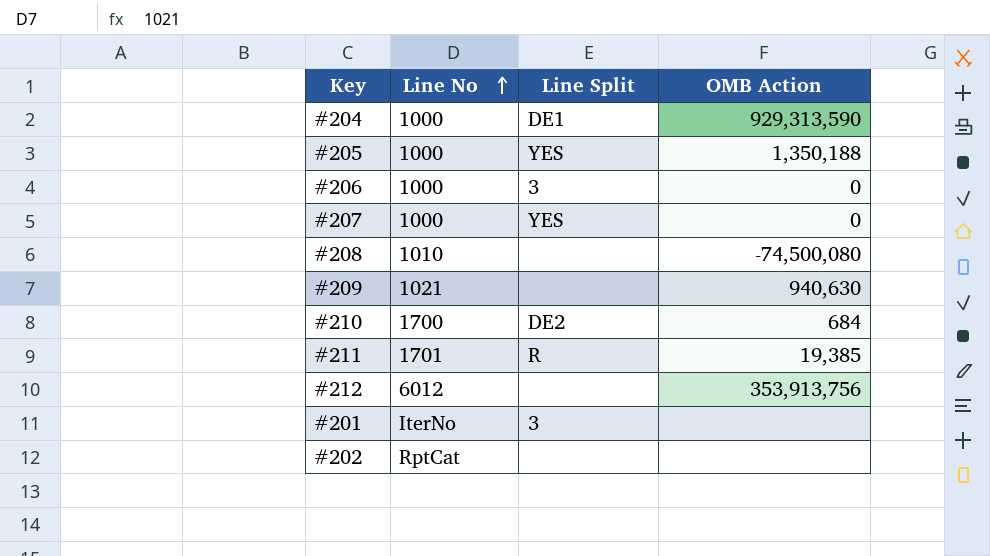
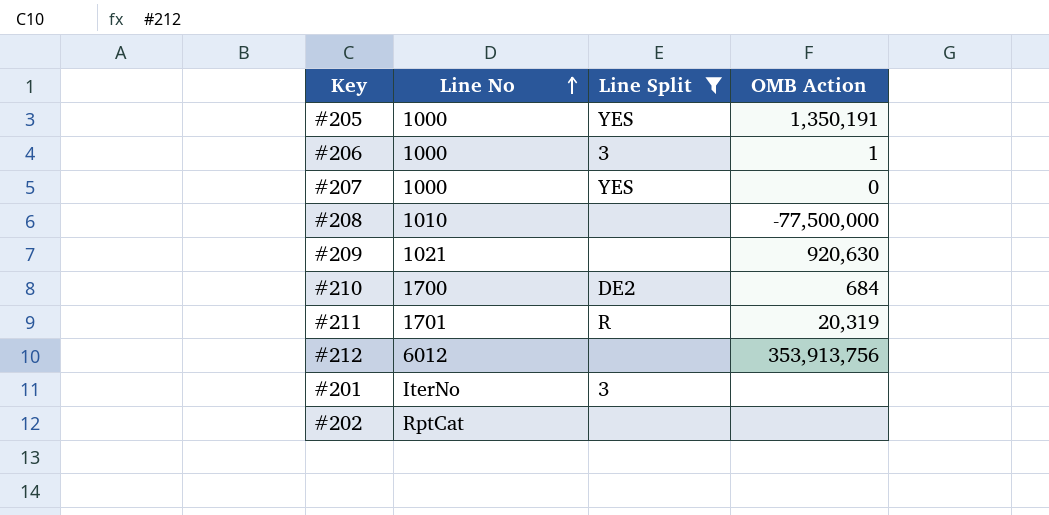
filter: none -> Line Split != DE1
#205 | OMB Action: 1,350,188 -> 1,350,191
#206 | OMB Action: 0 -> 1
#208 | OMB Action: -74,500,080 -> -77,500,000
#209 | OMB Action: 940,630 -> 920,630
#211 | OMB Action: 19,385 -> 20,319

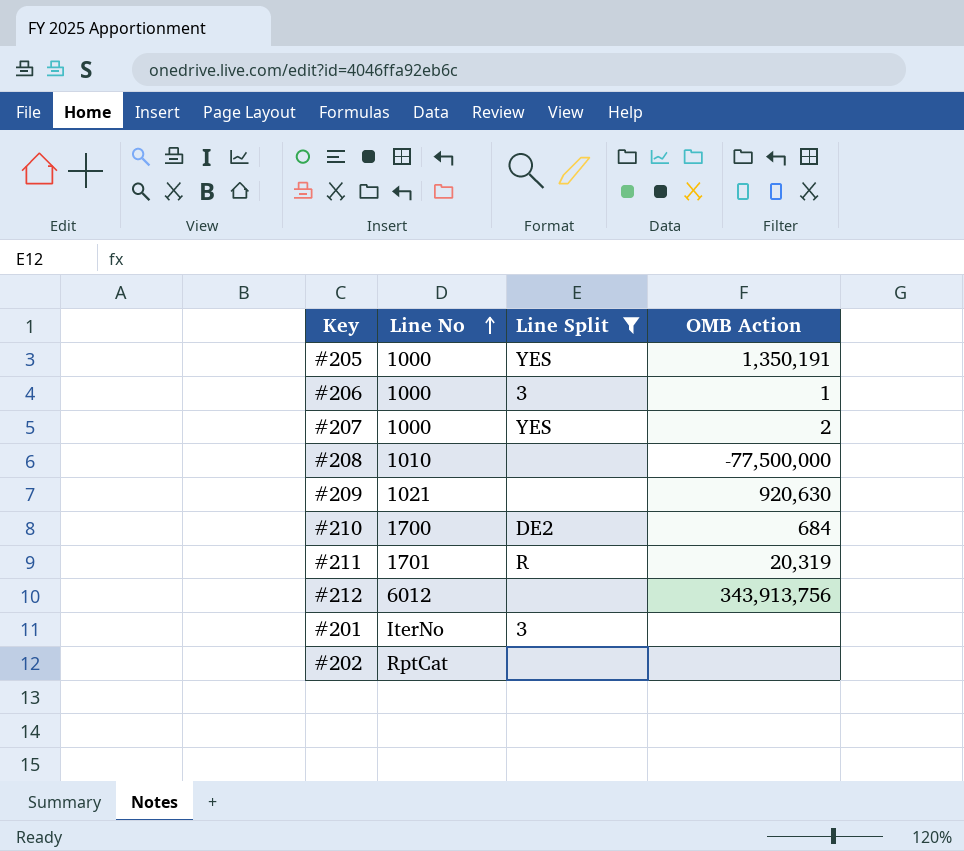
#207 | OMB Action: 0 -> 2
#212 | OMB Action: 353,913,756 -> 343,913,756

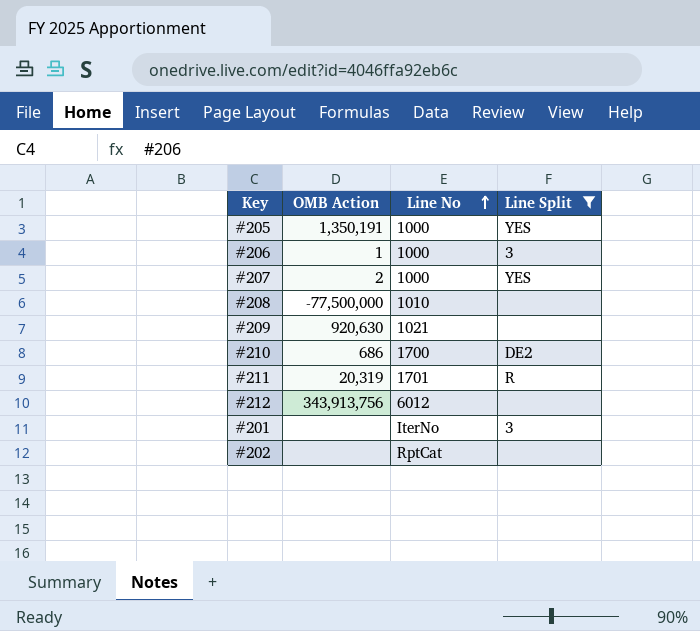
column OMB Action | position: 4 -> 2
#210 | OMB Action: 684 -> 686

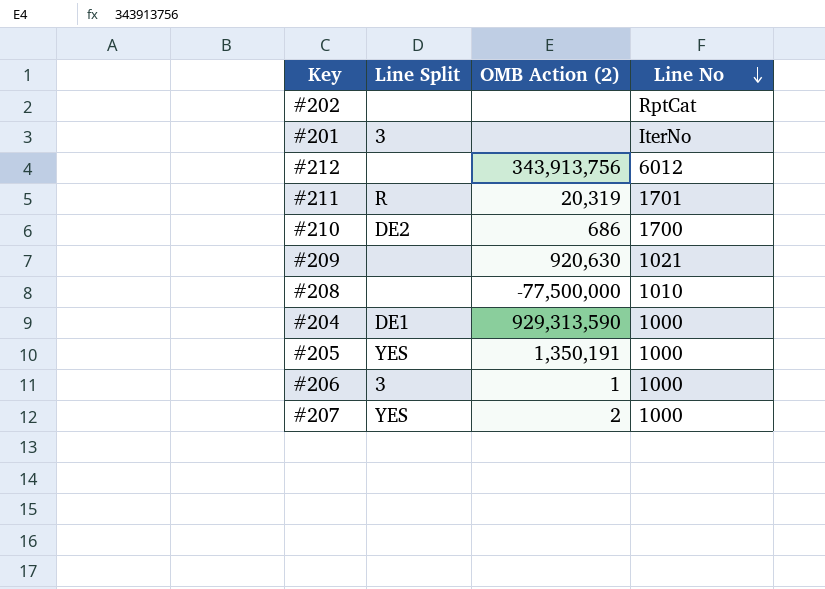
filter: Line Split != DE1 -> none
row order: Line No ascending -> Line No descending
column Line Split | position: 4 -> 2
column name: OMB Action -> OMB Action (2)

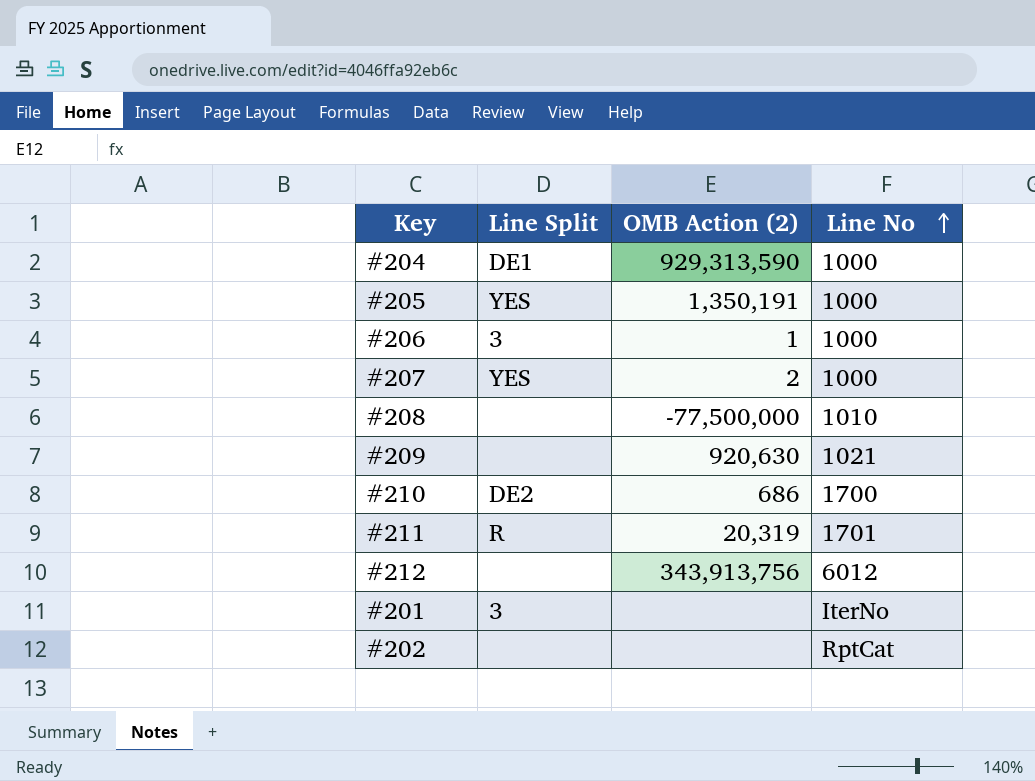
row order: Line No descending -> Line No ascending

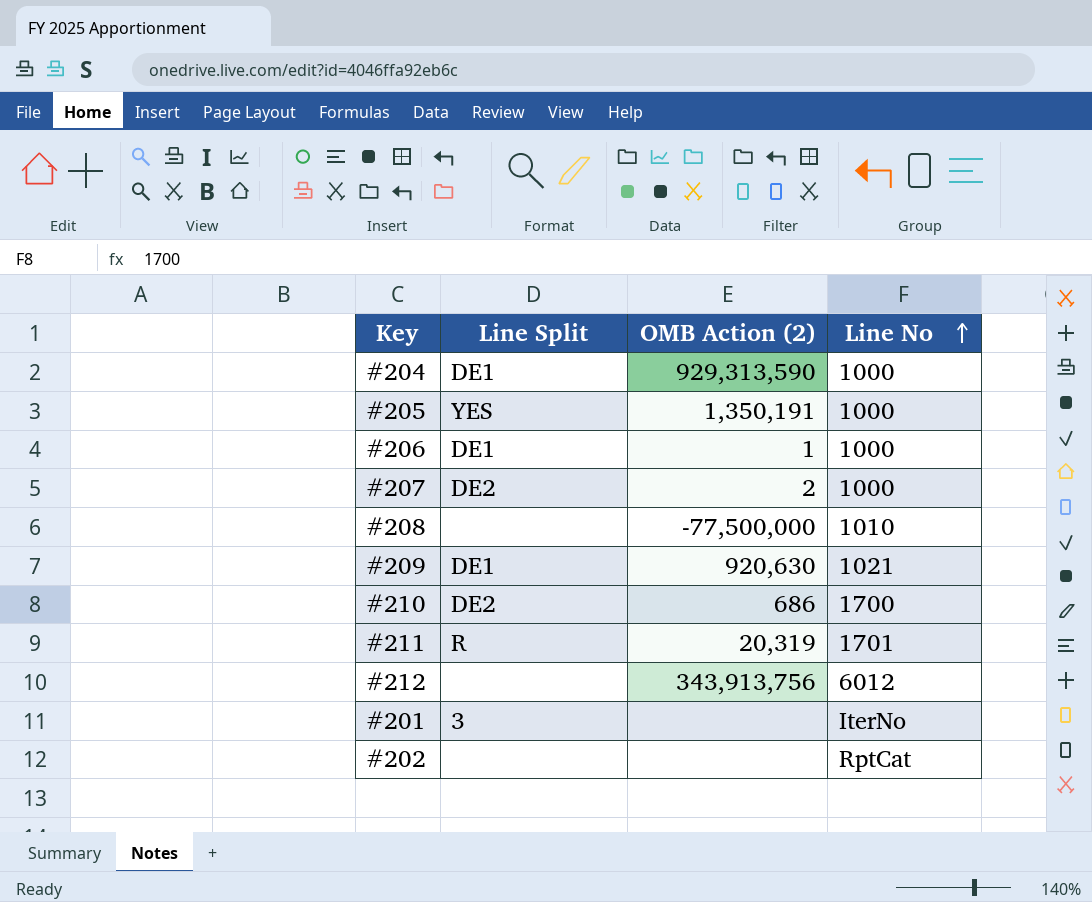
#206 | Line Split: 3 -> DE1
#207 | Line Split: YES -> DE2
#209 | Line Split: none -> DE1

